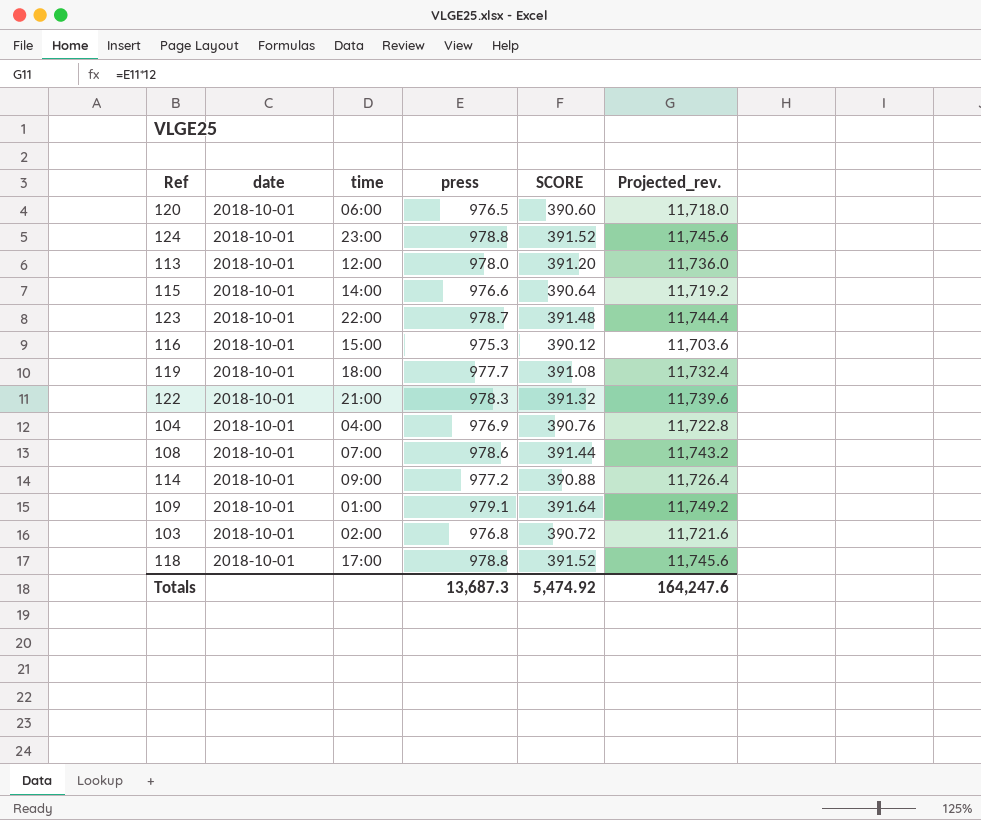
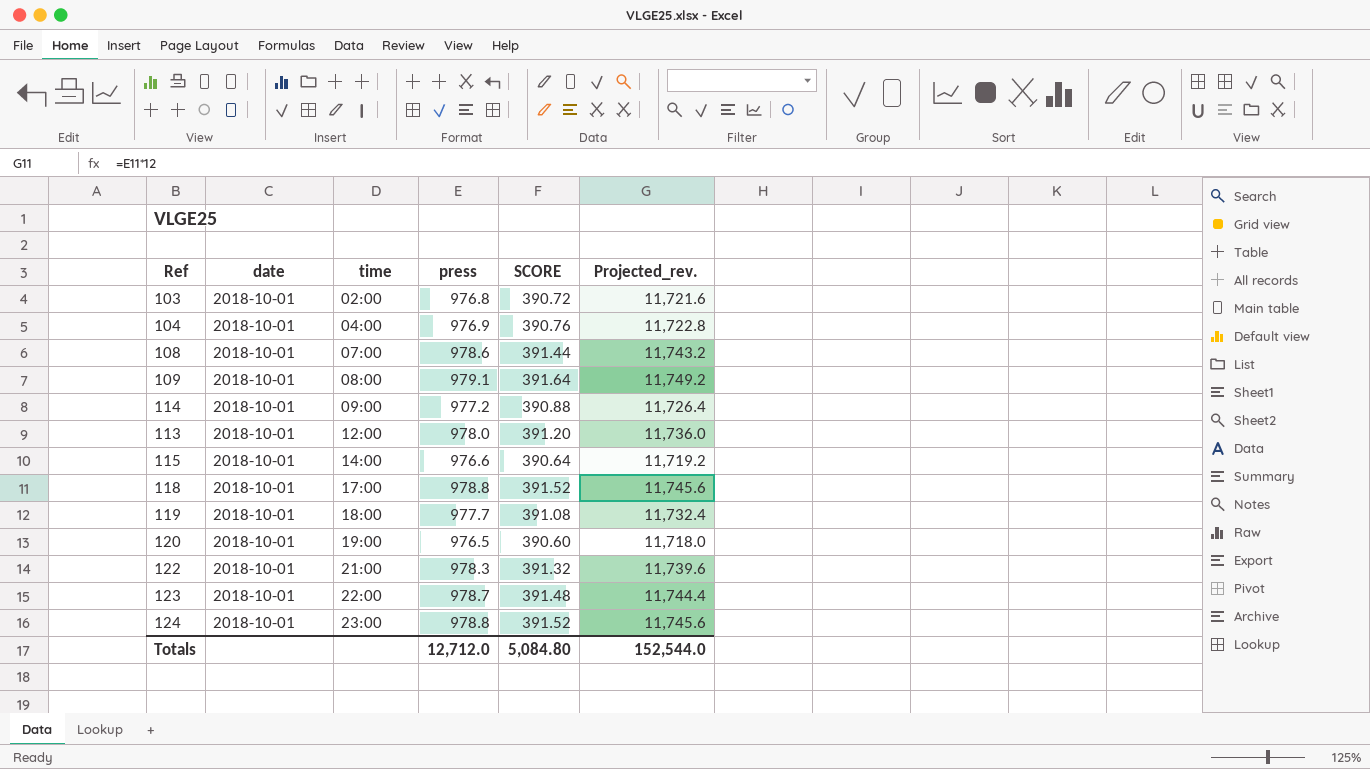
row order: none -> time ascending
row 116: 2018-10-01 | 15:00 | 975.3 | 390.12 | 11,703.6 -> none
109 | time: 01:00 -> 08:00
120 | time: 06:00 -> 19:00
Totals | press: 13,687.3 -> 12,712.0
Totals | SCORE: 5,474.92 -> 5,084.80
Totals | Projected_rev.: 164,247.6 -> 152,544.0

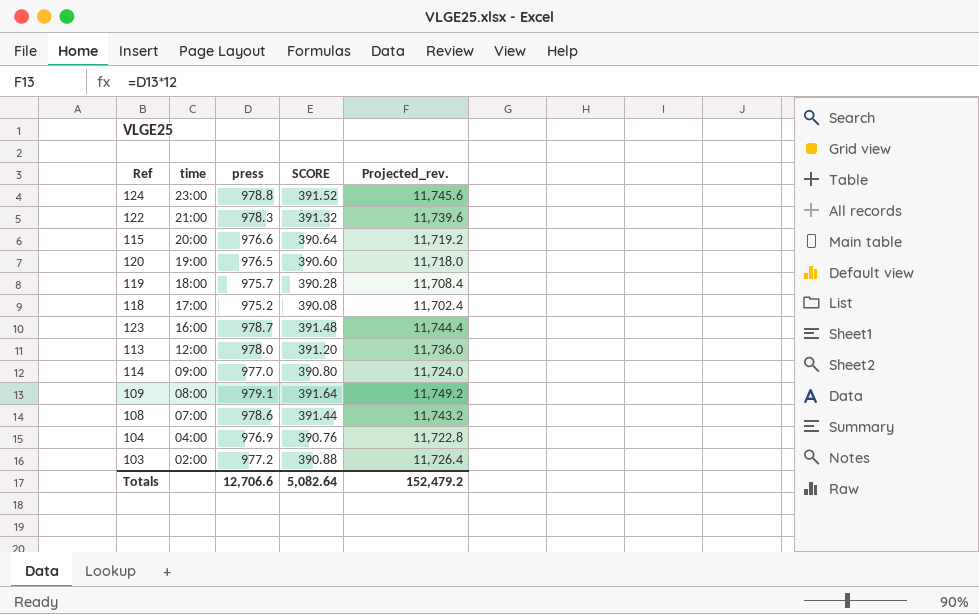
row order: time ascending -> time descending
column date | position: 2 -> none
115 | time: 14:00 -> 20:00
119 | press: 977.7 -> 975.7
119 | SCORE: 391.08 -> 390.28
119 | Projected_rev.: 11,732.4 -> 11,708.4
118 | press: 978.8 -> 975.2
118 | SCORE: 391.52 -> 390.08
118 | Projected_rev.: 11,745.6 -> 11,702.4
123 | time: 22:00 -> 16:00
114 | press: 977.2 -> 977.0
114 | SCORE: 390.88 -> 390.80
114 | Projected_rev.: 11,726.4 -> 11,724.0
103 | press: 976.8 -> 977.2
103 | SCORE: 390.72 -> 390.88
103 | Projected_rev.: 11,721.6 -> 11,726.4
Totals | press: 12,712.0 -> 12,706.6
Totals | SCORE: 5,084.80 -> 5,082.64
Totals | Projected_rev.: 152,544.0 -> 152,479.2

